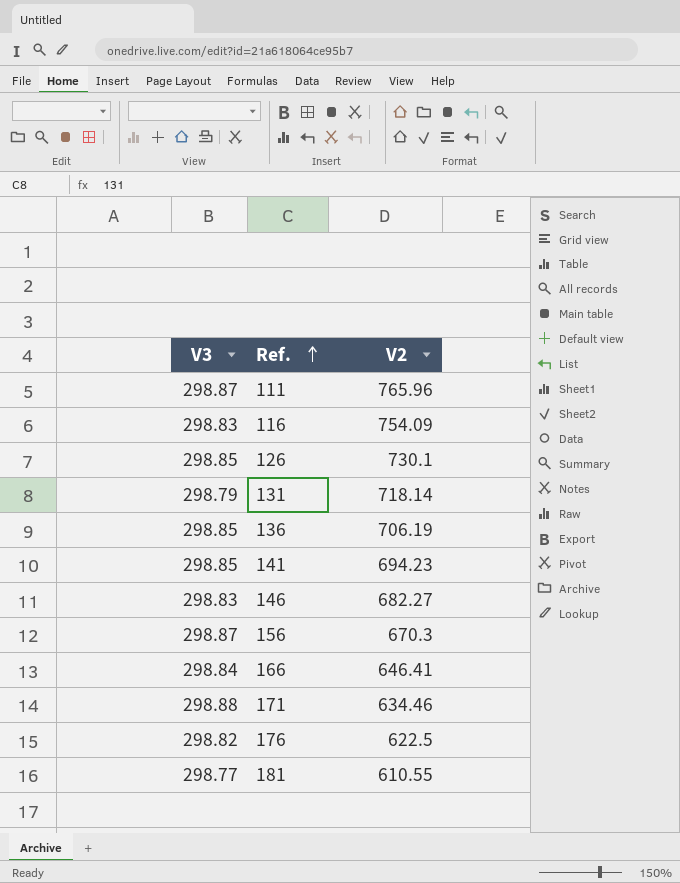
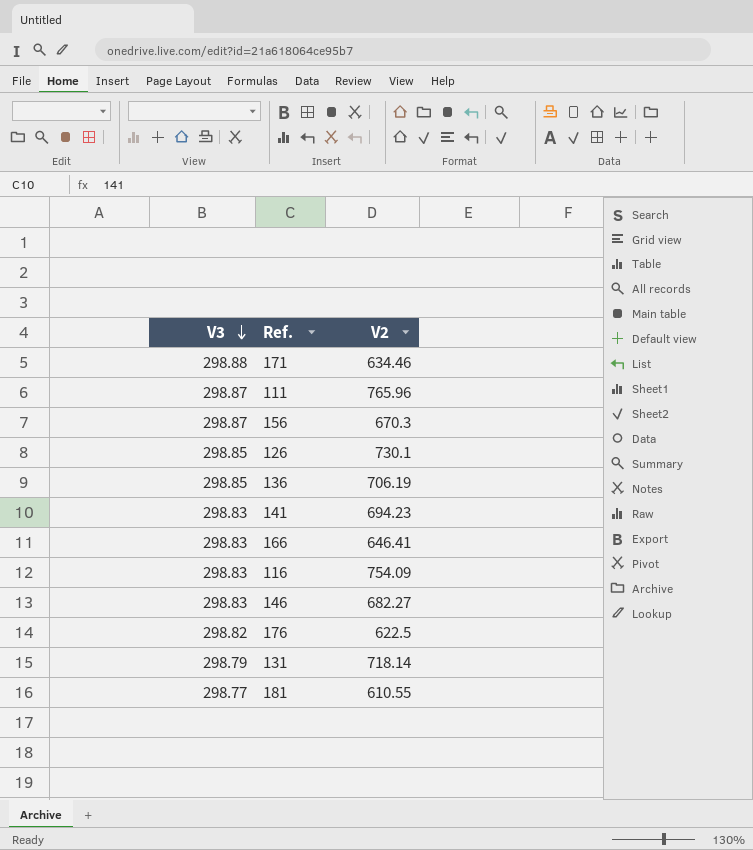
row order: Ref. ascending -> V3 descending
141 | V3: 298.85 -> 298.83
166 | V3: 298.84 -> 298.83

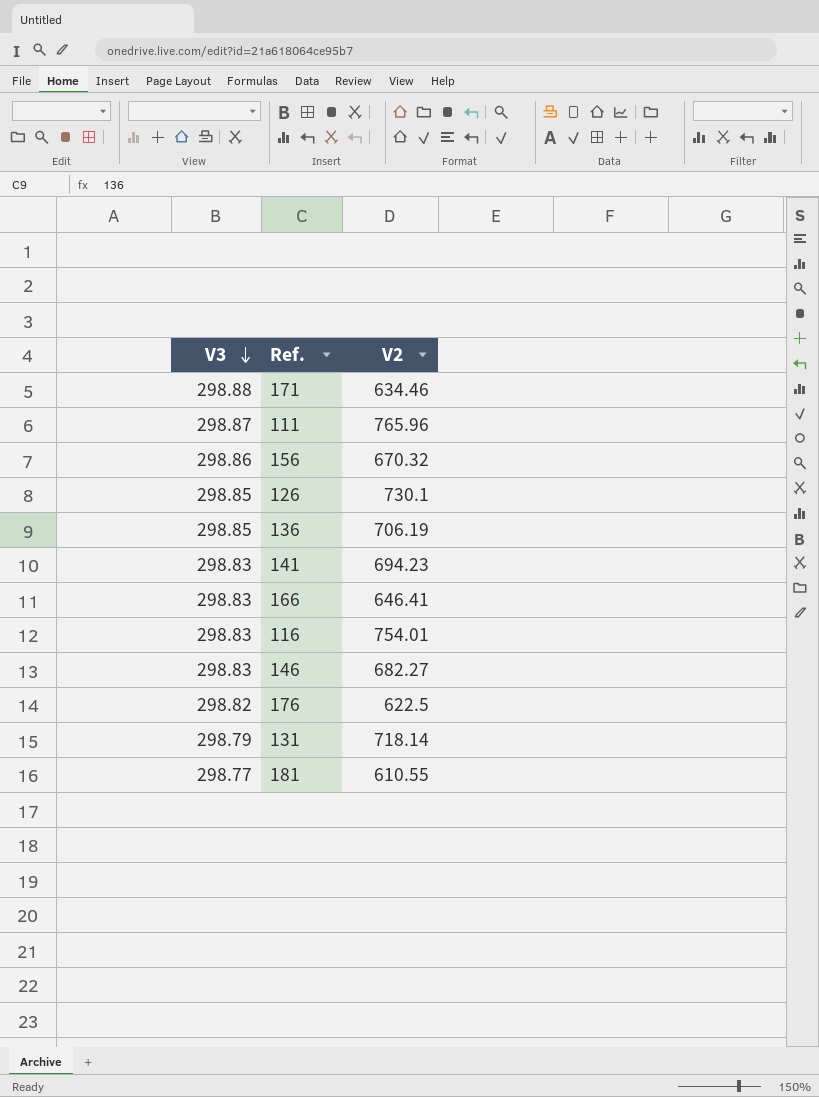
156 | V3: 298.87 -> 298.86
156 | V2: 670.3 -> 670.32
116 | V2: 754.09 -> 754.01

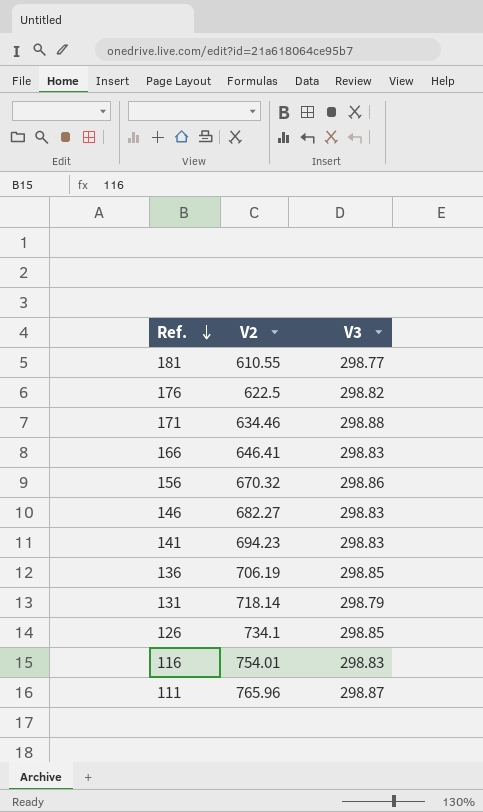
row order: V3 descending -> Ref. descending
column V3 | position: 1 -> 3
126 | V2: 730.1 -> 734.1

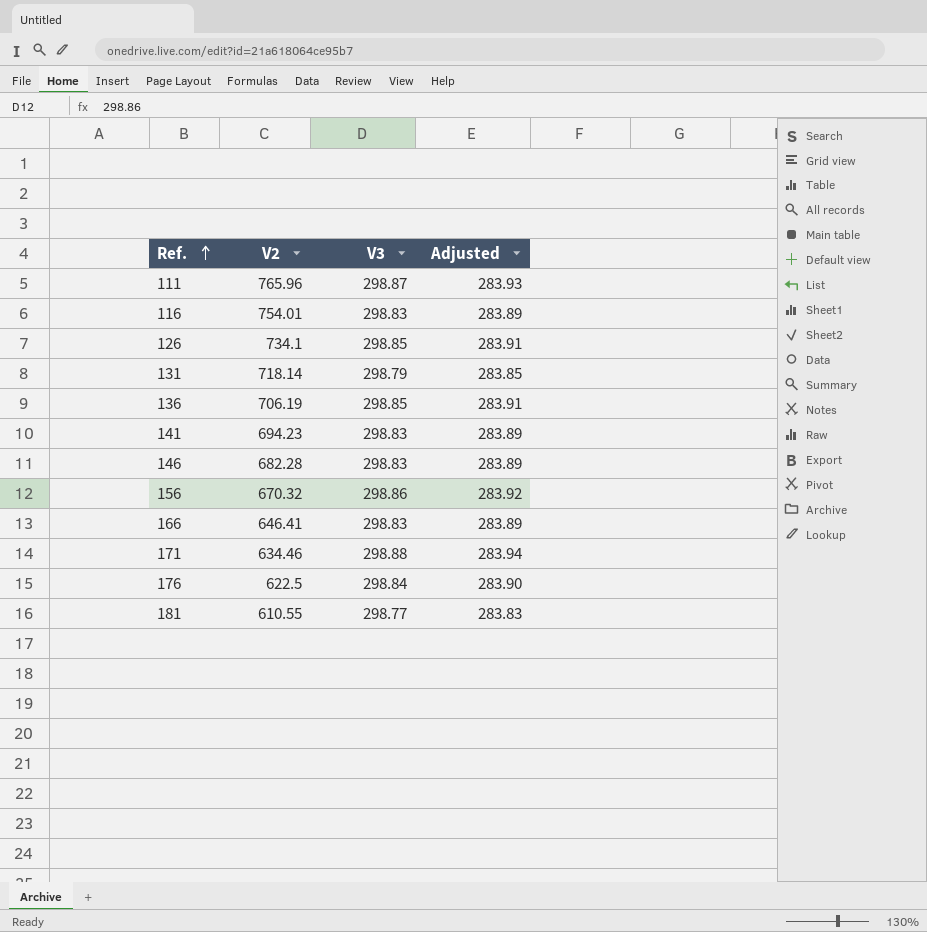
row order: Ref. descending -> Ref. ascending
column Adjusted | formula: none -> [V3] * 0.95
146 | V2: 682.27 -> 682.28
176 | V3: 298.82 -> 298.84

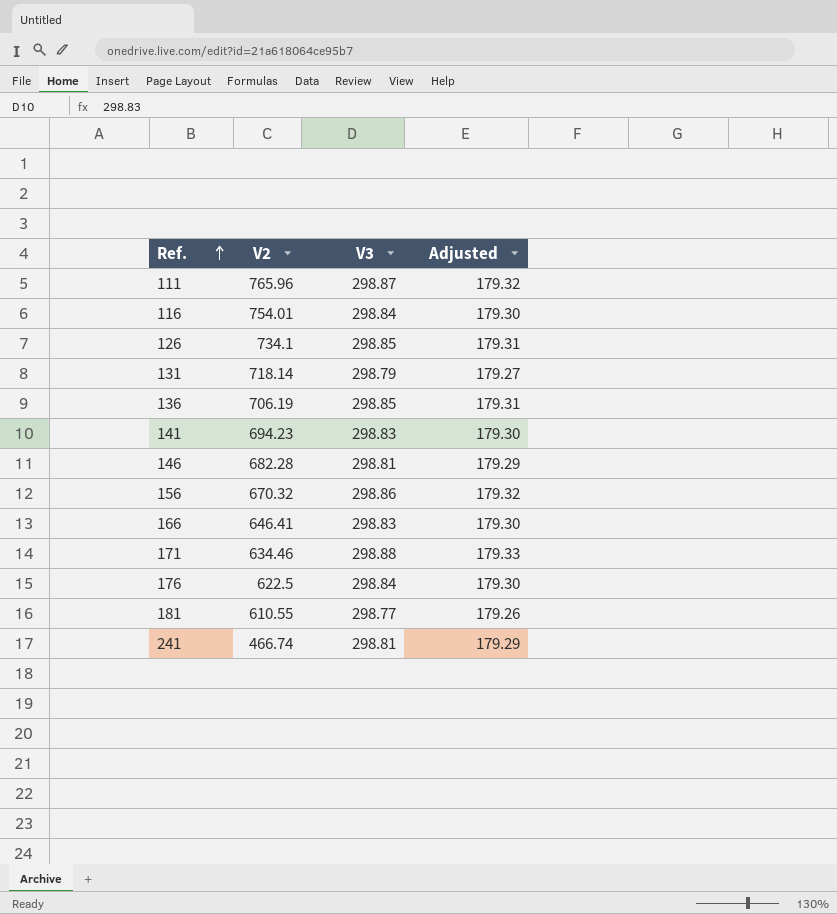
column Adjusted | formula: [V3] * 0.95 -> [V3] * 0.6
116 | V3: 298.83 -> 298.84
146 | V3: 298.83 -> 298.81
row 241: none -> 466.74 | 298.81 | 179.29

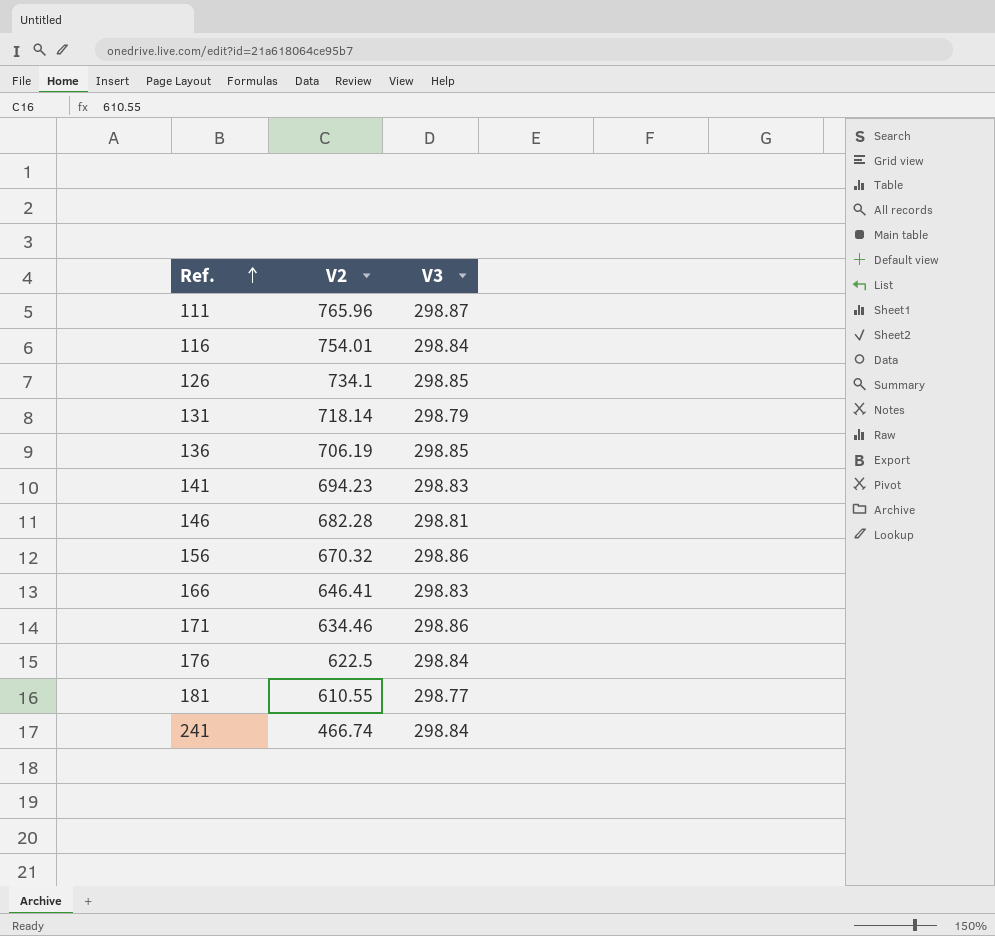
column Adjusted | formula: [V3] * 0.6 -> none
171 | V3: 298.88 -> 298.86
241 | V3: 298.81 -> 298.84

